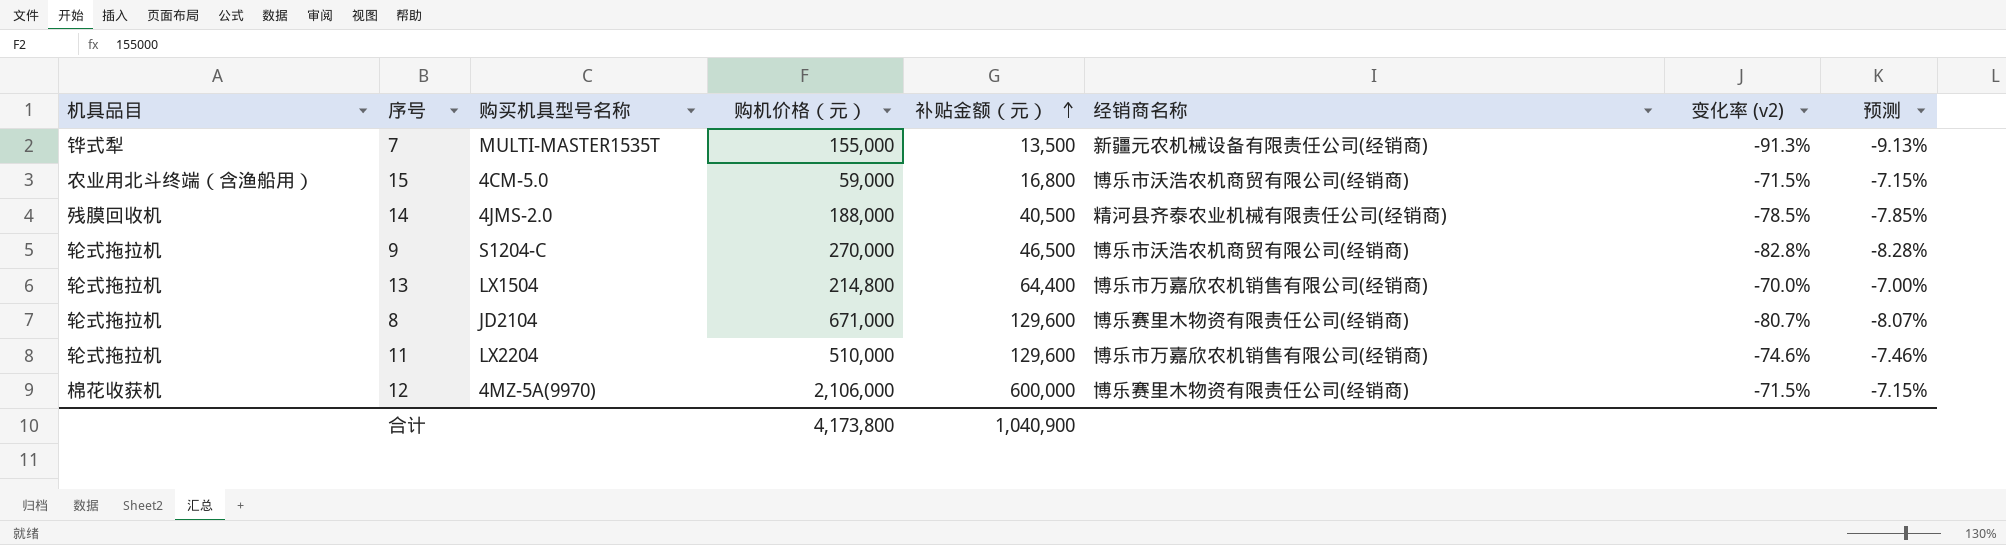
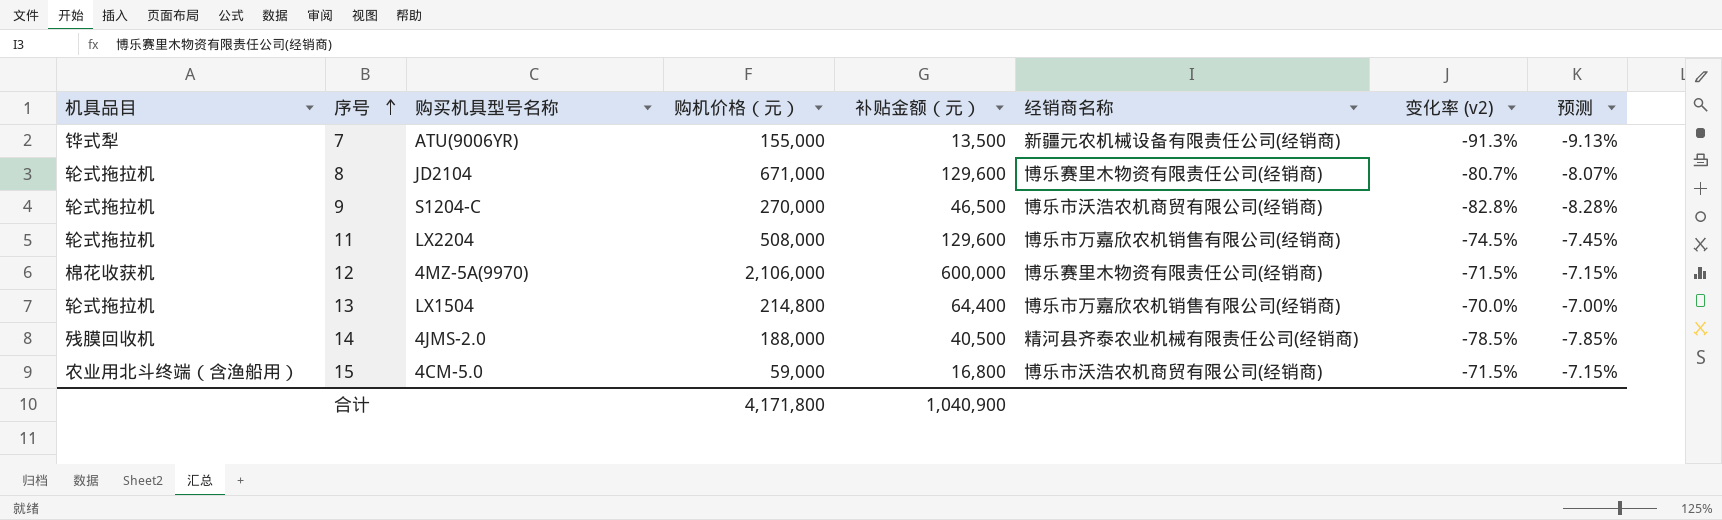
row order: 补贴金额（元） ascending -> 序号 ascending
7 | 购买机具型号名称: MULTI-MASTER1535T -> ATU(9006YR)
11 | 购机价格（元）: 510,000 -> 508,000
11 | 变化率 (v2): -74.6% -> -74.5%
11 | 预测: -7.46% -> -7.45%
合计 | 购机价格（元）: 4,173,800 -> 4,171,800

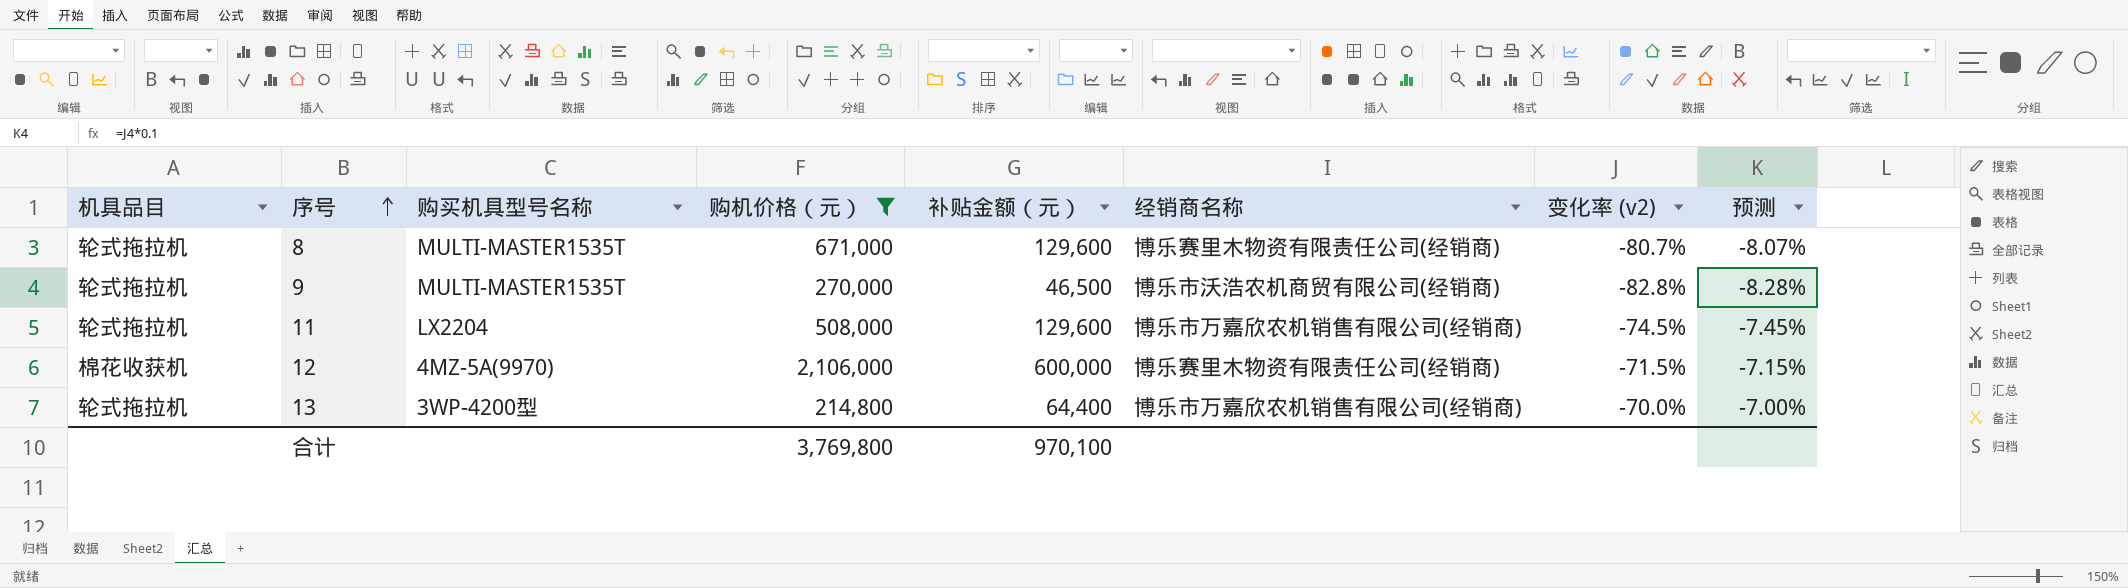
filter: none -> 购机价格（元） >= 214,800
8 | 购买机具型号名称: JD2104 -> MULTI-MASTER1535T
9 | 购买机具型号名称: S1204-C -> MULTI-MASTER1535T
13 | 购买机具型号名称: LX1504 -> 3WP-4200型
合计 | 购机价格（元）: 4,171,800 -> 3,769,800
合计 | 补贴金额（元）: 1,040,900 -> 970,100

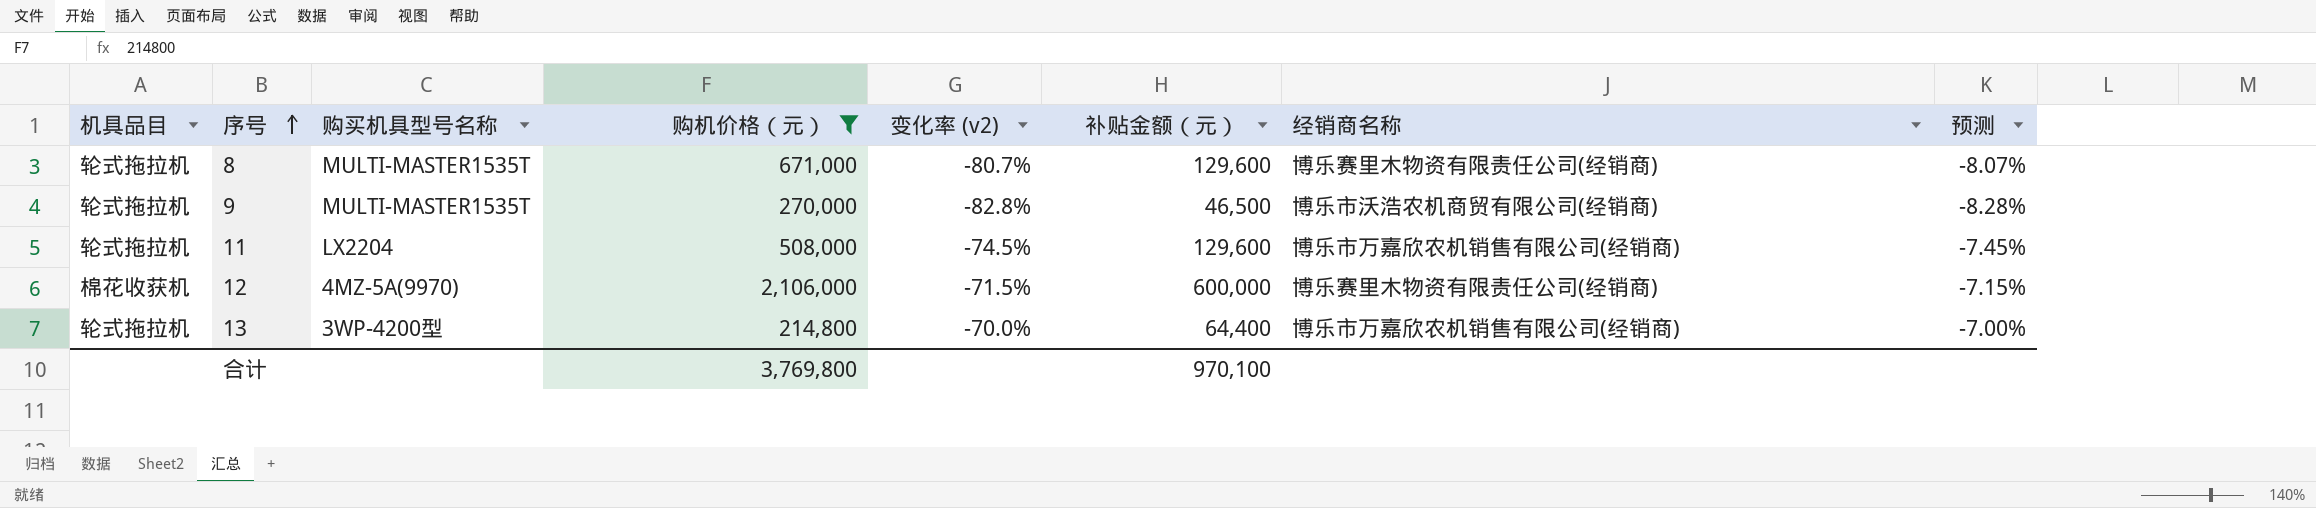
column 变化率 (v2) | position: 7 -> 5

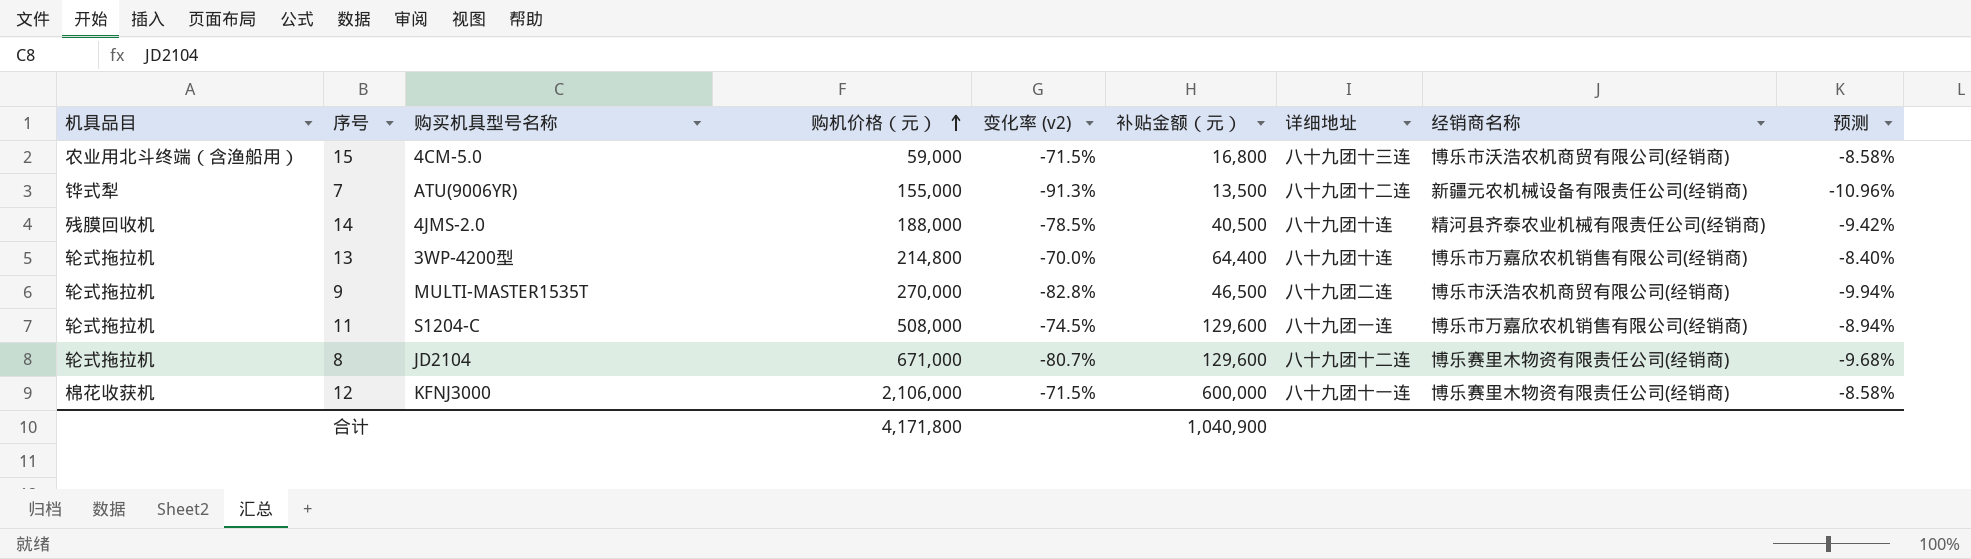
filter: 购机价格（元） >= 214,800 -> none
row order: 序号 ascending -> 购机价格（元） ascending
column 详细地址 | position: none -> 7
column 预测 | formula: [变化率 (v2)] * 0.1 -> [变化率 (v2)] * 0.12
11 | 购买机具型号名称: LX2204 -> S1204-C
8 | 购买机具型号名称: MULTI-MASTER1535T -> JD2104
12 | 购买机具型号名称: 4MZ-5A(9970) -> KFNJ3000
合计 | 购机价格（元）: 3,769,800 -> 4,171,800
合计 | 补贴金额（元）: 970,100 -> 1,040,900

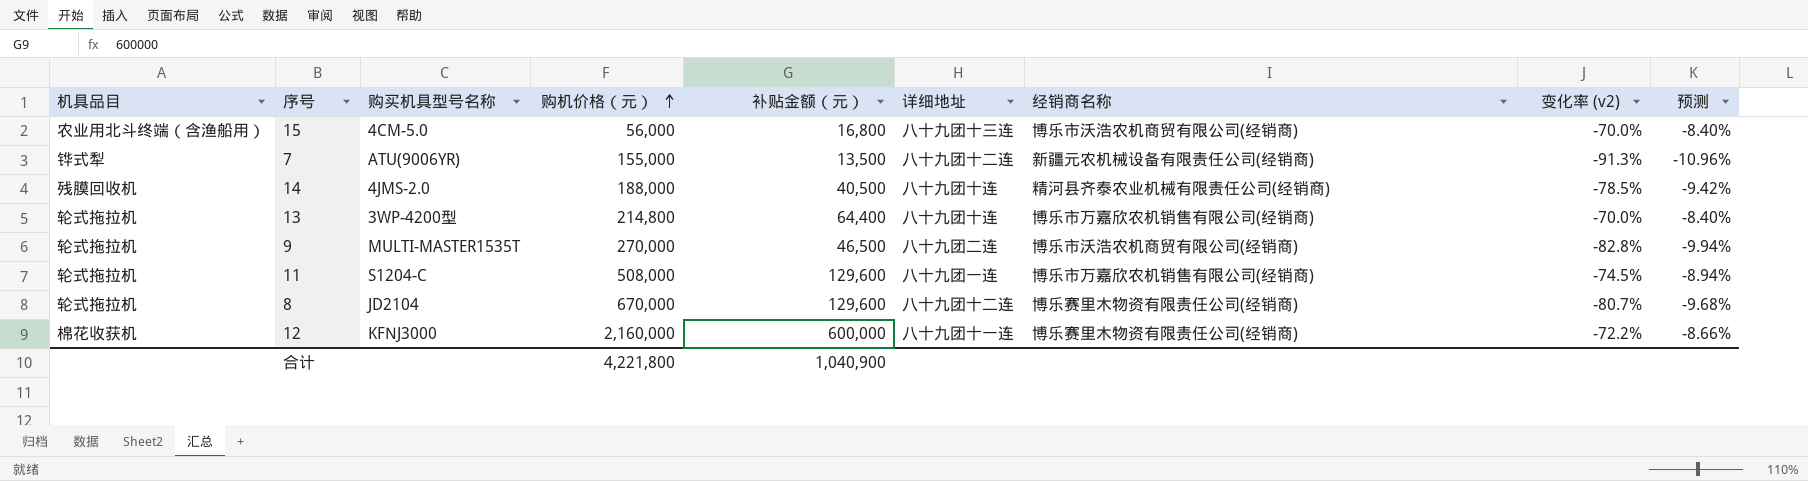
column 变化率 (v2) | position: 5 -> 8
15 | 购机价格（元）: 59,000 -> 56,000
15 | 变化率 (v2): -71.5% -> -70.0%
15 | 预测: -8.58% -> -8.40%
8 | 购机价格（元）: 671,000 -> 670,000
12 | 购机价格（元）: 2,106,000 -> 2,160,000
12 | 变化率 (v2): -71.5% -> -72.2%
12 | 预测: -8.58% -> -8.66%
合计 | 购机价格（元）: 4,171,800 -> 4,221,800

